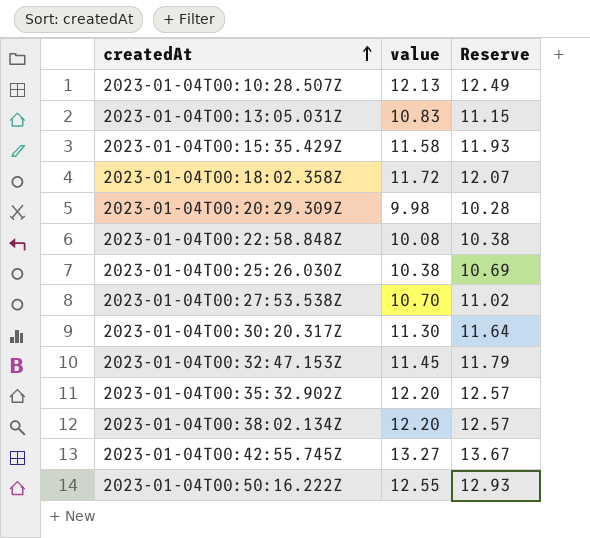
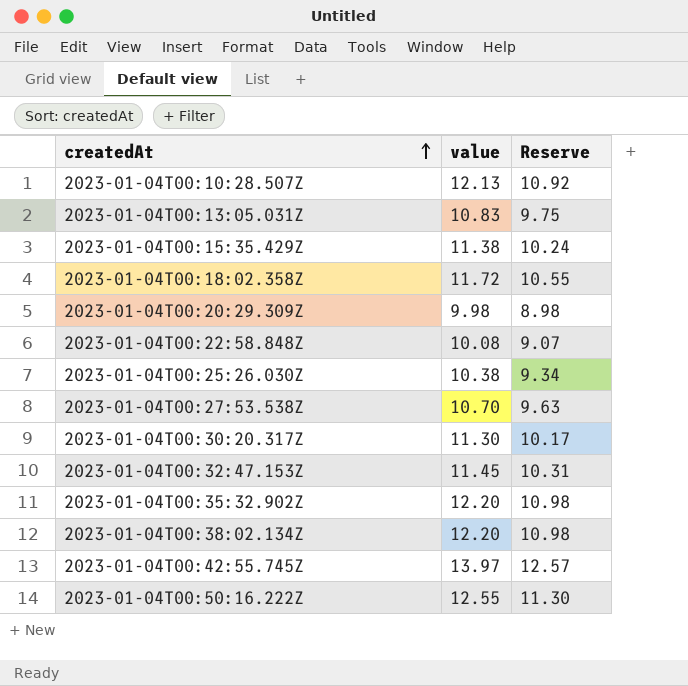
column Reserve | formula: [value] * 1.03 -> [value] * 0.9
2023-01-04T00:15:35.429Z | value: 11.58 -> 11.38
2023-01-04T00:42:55.745Z | value: 13.27 -> 13.97

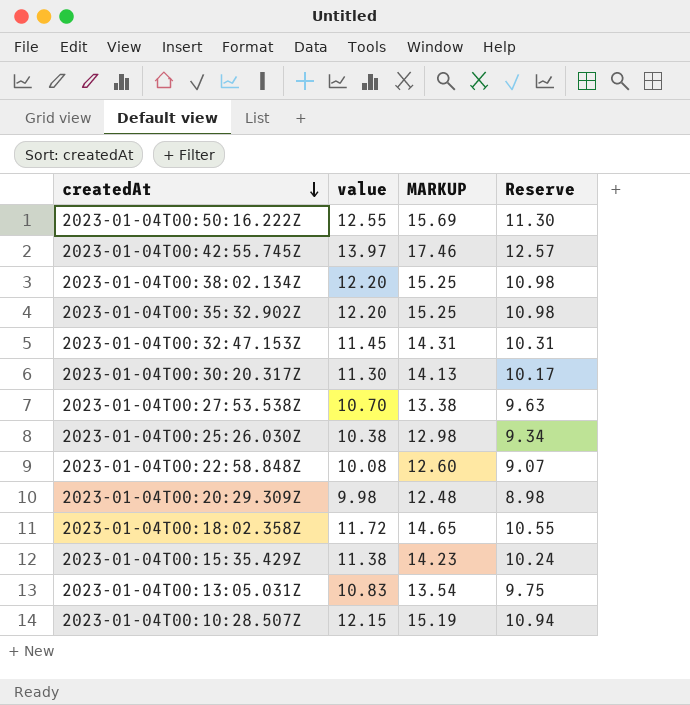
row order: createdAt ascending -> createdAt descending
column MARKUP | formula: none -> [value] * 1.25
2023-01-04T00:10:28.507Z | value: 12.13 -> 12.15
2023-01-04T00:10:28.507Z | Reserve: 10.92 -> 10.94

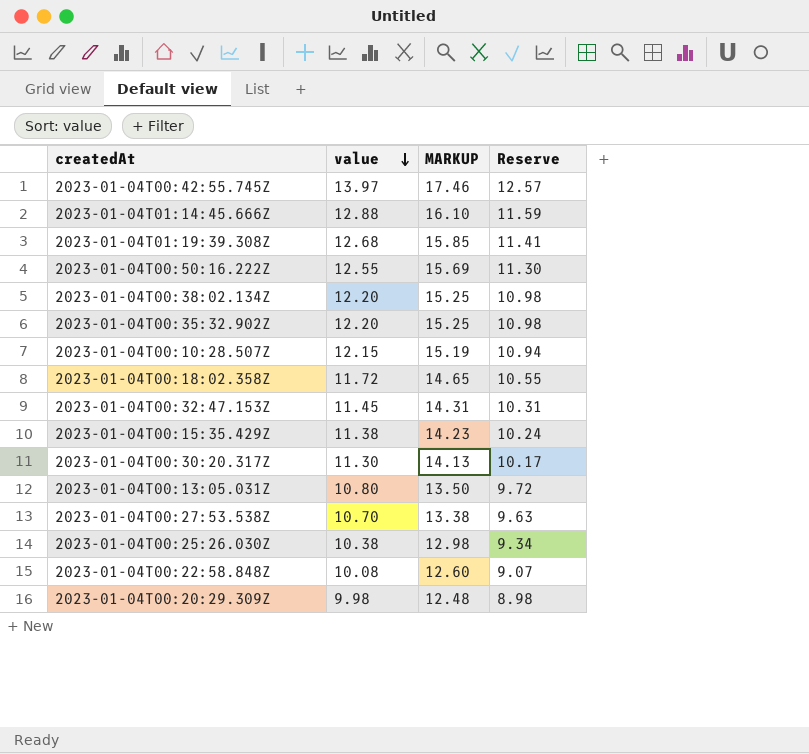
row order: createdAt descending -> value descending
row 2023-01-04T01:14:45.666Z: none -> 12.88 | 16.10 | 11.59
row 2023-01-04T01:19:39.308Z: none -> 12.68 | 15.85 | 11.41
2023-01-04T00:13:05.031Z | value: 10.83 -> 10.80
2023-01-04T00:13:05.031Z | MARKUP: 13.54 -> 13.50
2023-01-04T00:13:05.031Z | Reserve: 9.75 -> 9.72

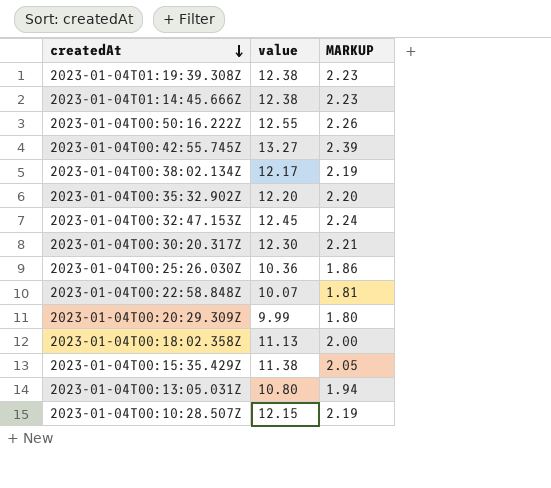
row order: value descending -> createdAt descending
column Reserve | formula: [value] * 0.9 -> none
column MARKUP | formula: [value] * 1.25 -> [value] * 0.18
row 2023-01-04T00:27:53.538Z: 10.70 | 13.38 | 9.63 -> none
2023-01-04T01:19:39.308Z | value: 12.68 -> 12.38
2023-01-04T01:14:45.666Z | value: 12.88 -> 12.38
2023-01-04T00:42:55.745Z | value: 13.97 -> 13.27
2023-01-04T00:38:02.134Z | value: 12.20 -> 12.17
2023-01-04T00:32:47.153Z | value: 11.45 -> 12.45
2023-01-04T00:30:20.317Z | value: 11.30 -> 12.30
2023-01-04T00:25:26.030Z | value: 10.38 -> 10.36
2023-01-04T00:22:58.848Z | value: 10.08 -> 10.07
2023-01-04T00:20:29.309Z | value: 9.98 -> 9.99
2023-01-04T00:18:02.358Z | value: 11.72 -> 11.13

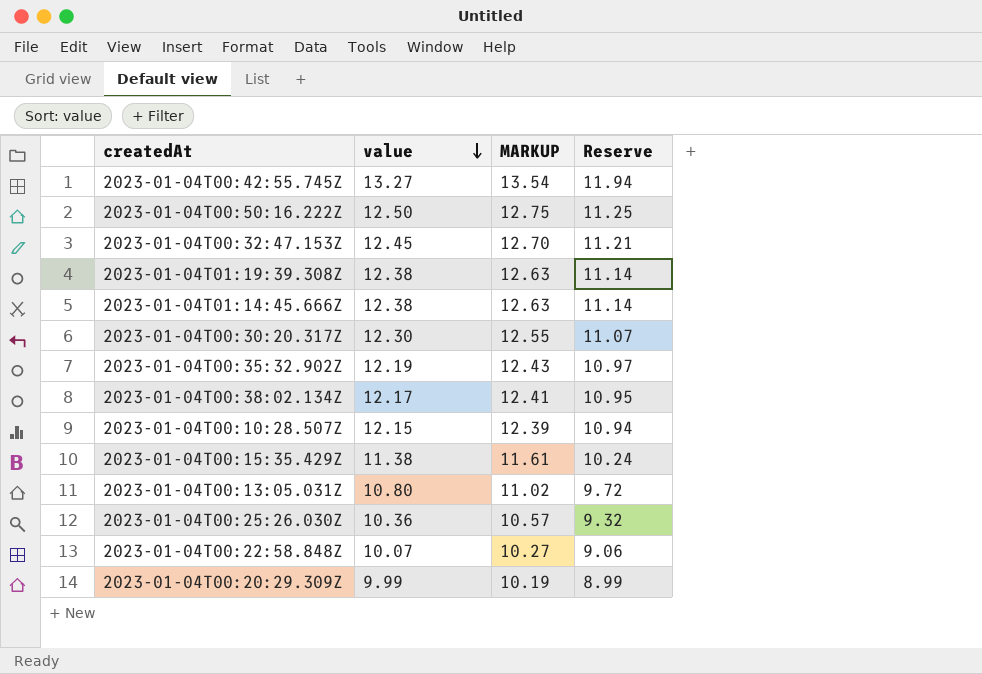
row order: createdAt descending -> value descending
column MARKUP | formula: [value] * 0.18 -> [value] * 1.02
column Reserve | formula: none -> [value] * 0.9
row 2023-01-04T00:18:02.358Z: 11.13 | 2.00 -> none
2023-01-04T00:50:16.222Z | value: 12.55 -> 12.50
2023-01-04T00:35:32.902Z | value: 12.20 -> 12.19

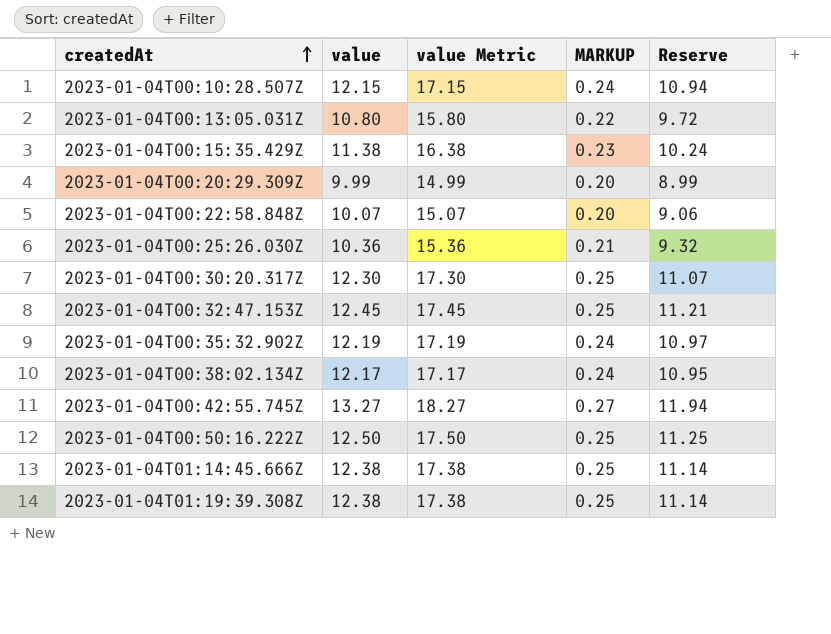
row order: value descending -> createdAt ascending
column value Metric | formula: none -> [value] + 5
column MARKUP | formula: [value] * 1.02 -> [value] * 0.02

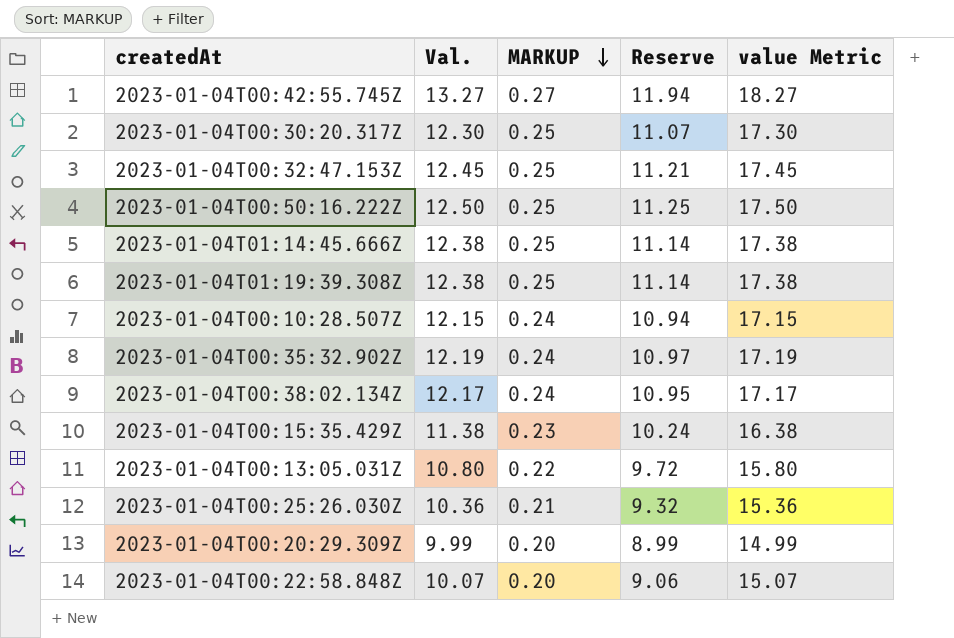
row order: createdAt ascending -> MARKUP descending
column name: value -> Val.
column value Metric | position: 3 -> 5

